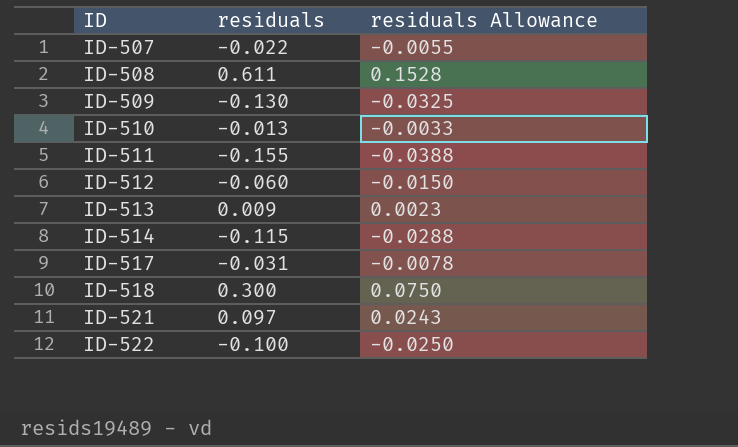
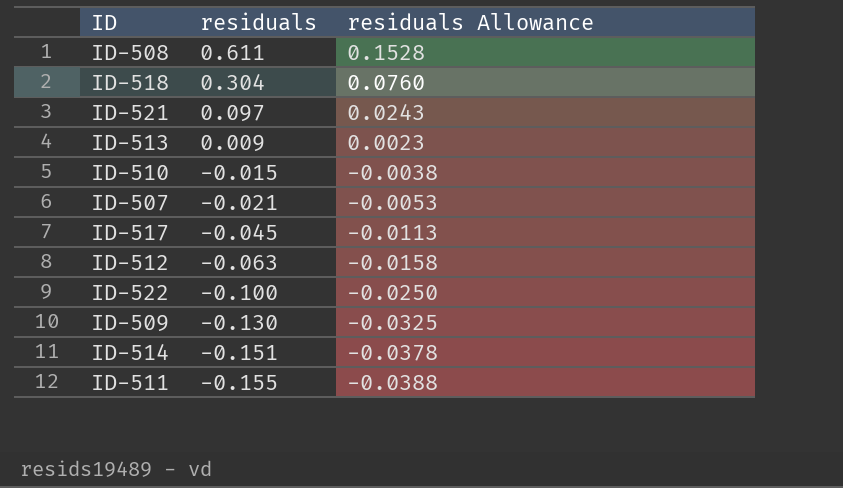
row order: ID ascending -> residuals descending
ID-518 | residuals: 0.300 -> 0.304
ID-518 | residuals Allowance: 0.0750 -> 0.0760
ID-510 | residuals: -0.013 -> -0.015
ID-510 | residuals Allowance: -0.0033 -> -0.0038
ID-507 | residuals: -0.022 -> -0.021
ID-507 | residuals Allowance: -0.0055 -> -0.0053
ID-517 | residuals: -0.031 -> -0.045
ID-517 | residuals Allowance: -0.0078 -> -0.0113
ID-512 | residuals: -0.060 -> -0.063
ID-512 | residuals Allowance: -0.0150 -> -0.0158
ID-514 | residuals: -0.115 -> -0.151
ID-514 | residuals Allowance: -0.0288 -> -0.0378

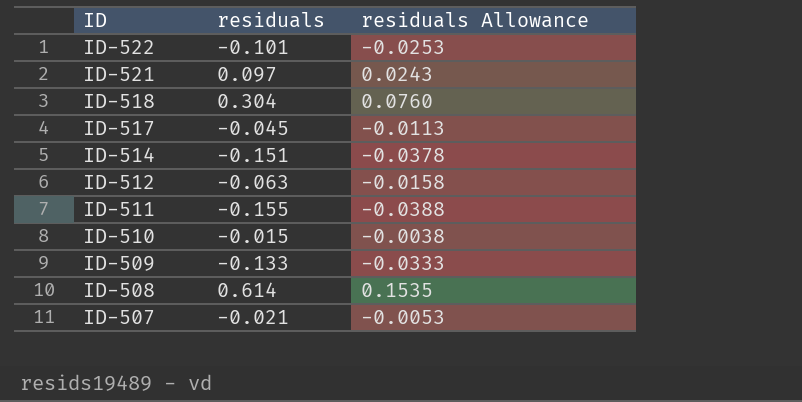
row order: residuals descending -> ID descending
row ID-513: 0.009 | 0.0023 -> none
ID-522 | residuals: -0.100 -> -0.101
ID-522 | residuals Allowance: -0.0250 -> -0.0253
ID-509 | residuals: -0.130 -> -0.133
ID-509 | residuals Allowance: -0.0325 -> -0.0333
ID-508 | residuals: 0.611 -> 0.614
ID-508 | residuals Allowance: 0.1528 -> 0.1535

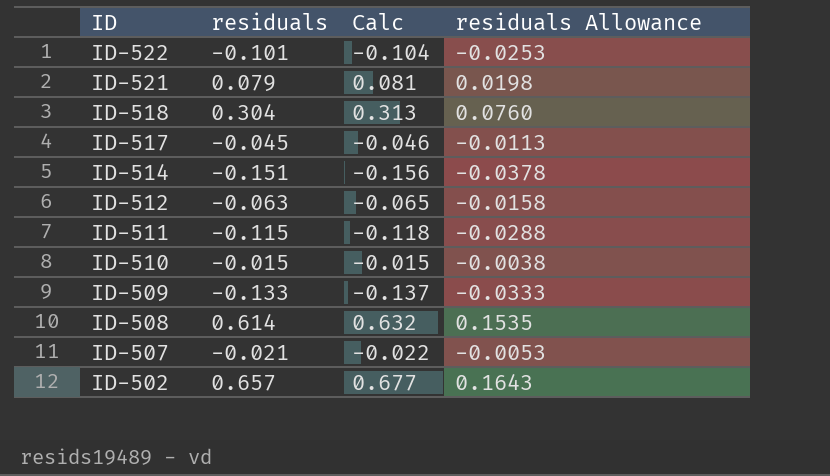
column Calc | formula: none -> [residuals] * 1.03
ID-521 | residuals: 0.097 -> 0.079
ID-521 | residuals Allowance: 0.0243 -> 0.0198
ID-511 | residuals: -0.155 -> -0.115
ID-511 | residuals Allowance: -0.0388 -> -0.0288
row ID-502: none -> 0.657 | 0.677 | 0.1643

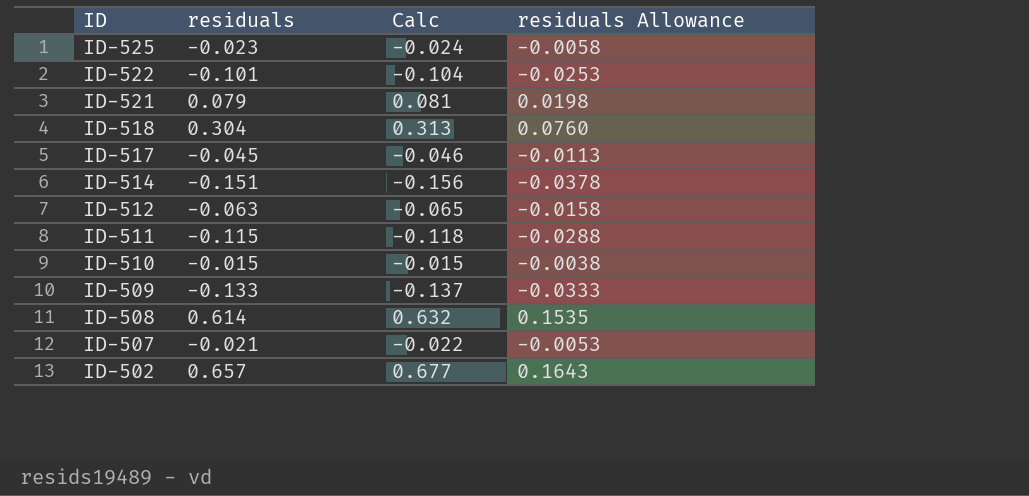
row ID-525: none -> -0.023 | -0.024 | -0.0058

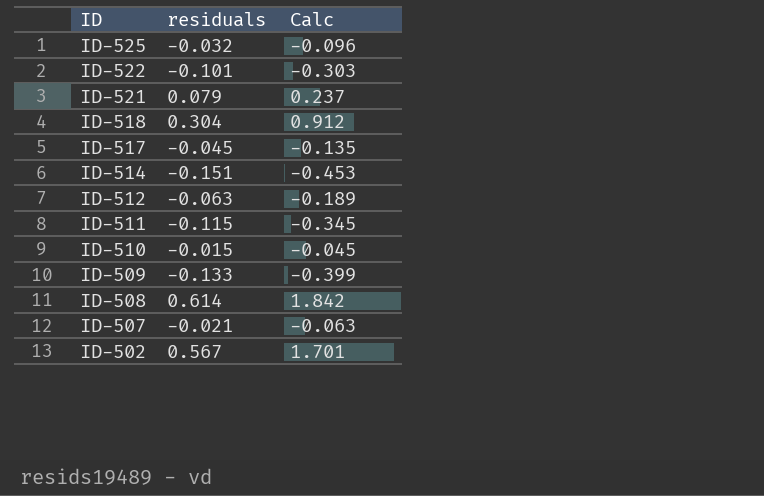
column residuals Allowance | formula: [residuals] * 0.25 -> none
column Calc | formula: [residuals] * 1.03 -> [residuals] * 3
ID-525 | residuals: -0.023 -> -0.032
ID-502 | residuals: 0.657 -> 0.567

